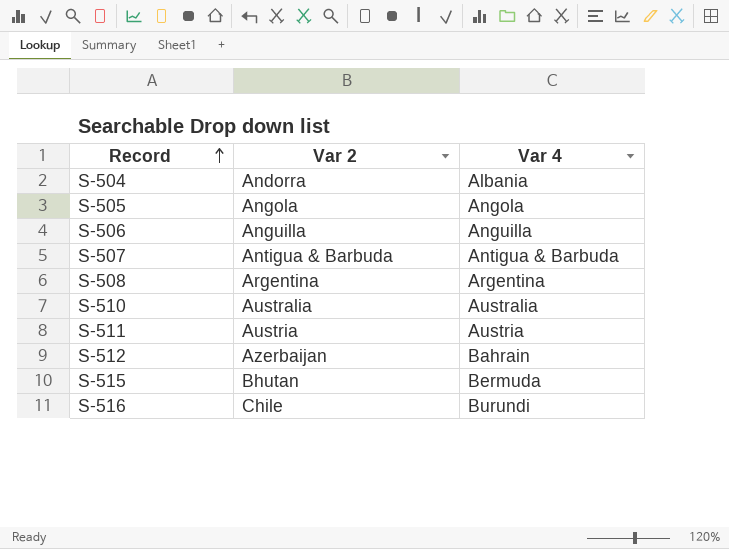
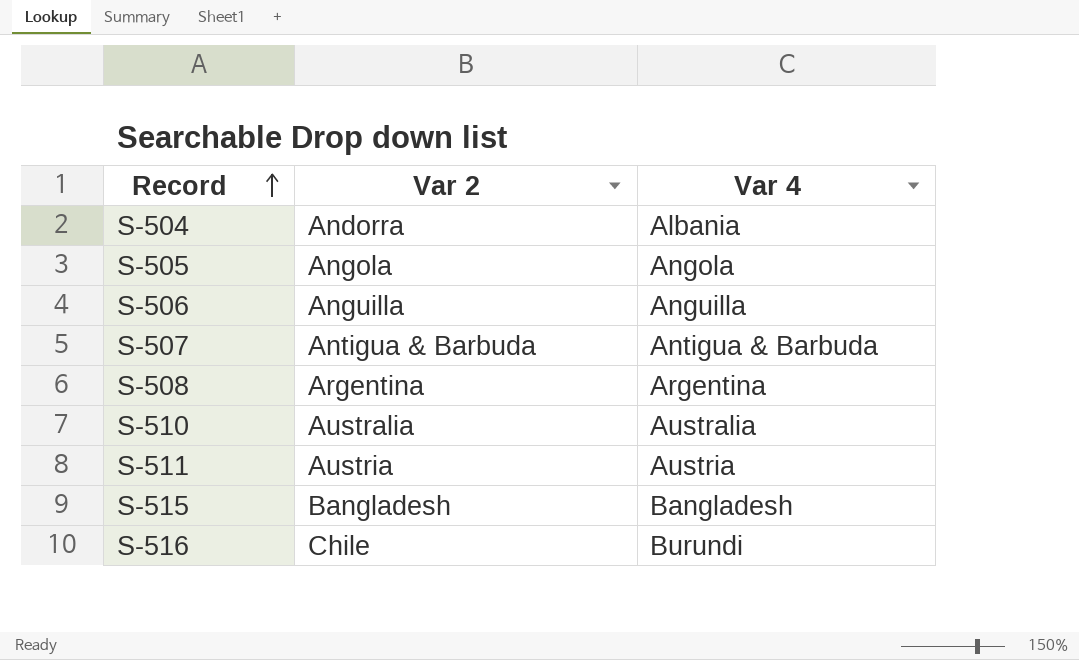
row S-512: Azerbaijan | Bahrain -> none
S-515 | Var 2: Bhutan -> Bangladesh
S-515 | Var 4: Bermuda -> Bangladesh

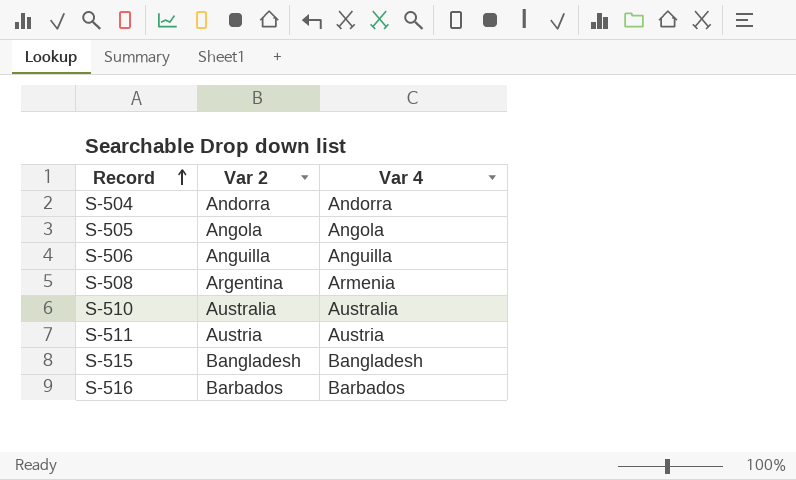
row S-507: Antigua & Barbuda | Antigua & Barbuda -> none
S-504 | Var 4: Albania -> Andorra
S-508 | Var 4: Argentina -> Armenia
S-516 | Var 2: Chile -> Barbados
S-516 | Var 4: Burundi -> Barbados

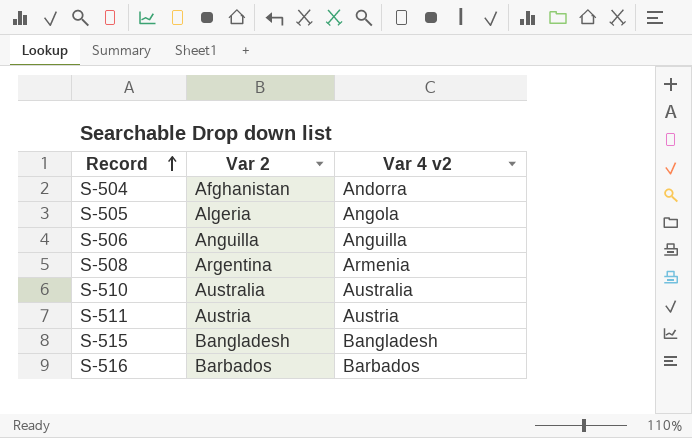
column name: Var 4 -> Var 4 v2
S-504 | Var 2: Andorra -> Afghanistan
S-505 | Var 2: Angola -> Algeria

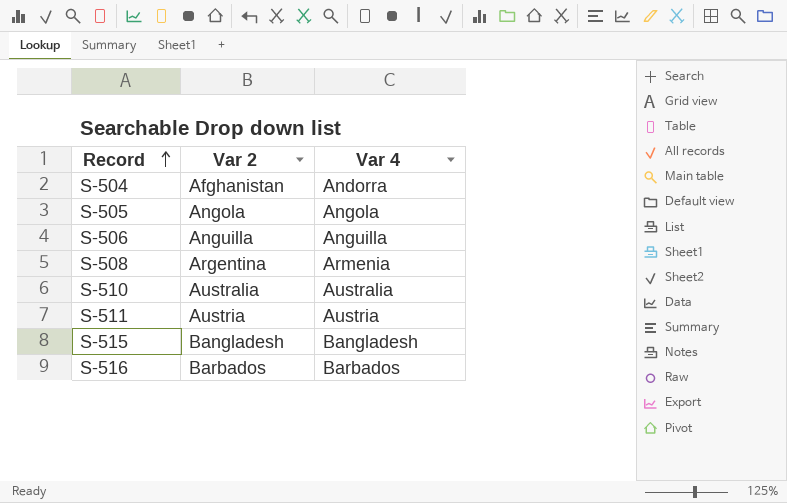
column name: Var 4 v2 -> Var 4
S-505 | Var 2: Algeria -> Angola

